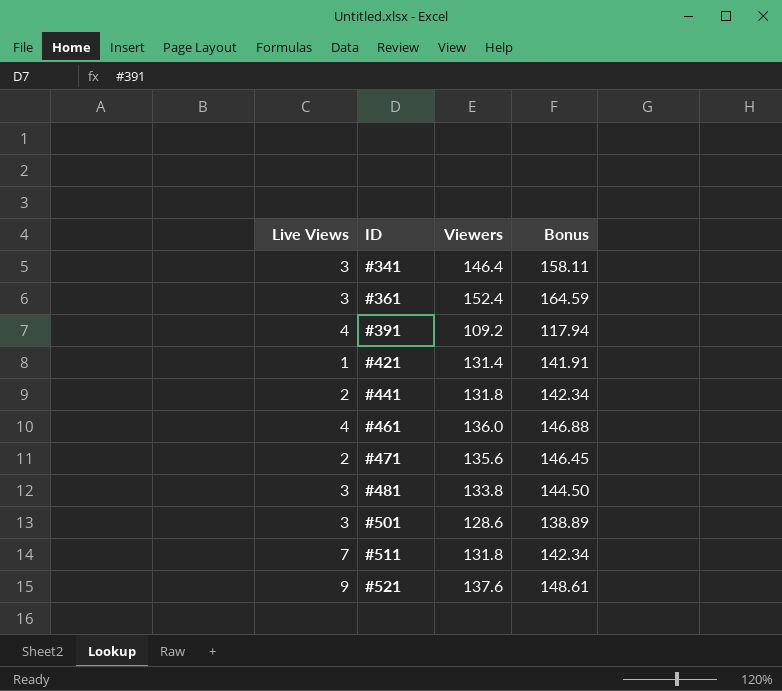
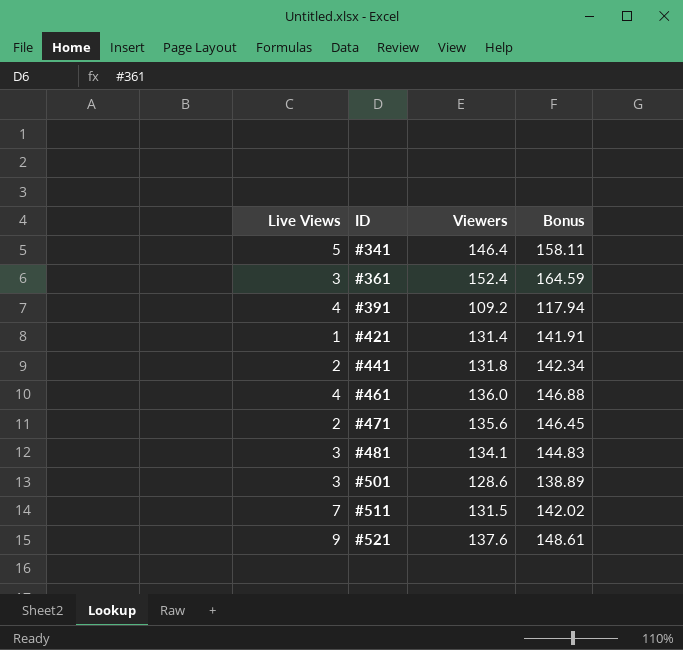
#341 | Live Views: 3 -> 5
#481 | Viewers: 133.8 -> 134.1
#481 | Bonus: 144.50 -> 144.83
#511 | Viewers: 131.8 -> 131.5
#511 | Bonus: 142.34 -> 142.02

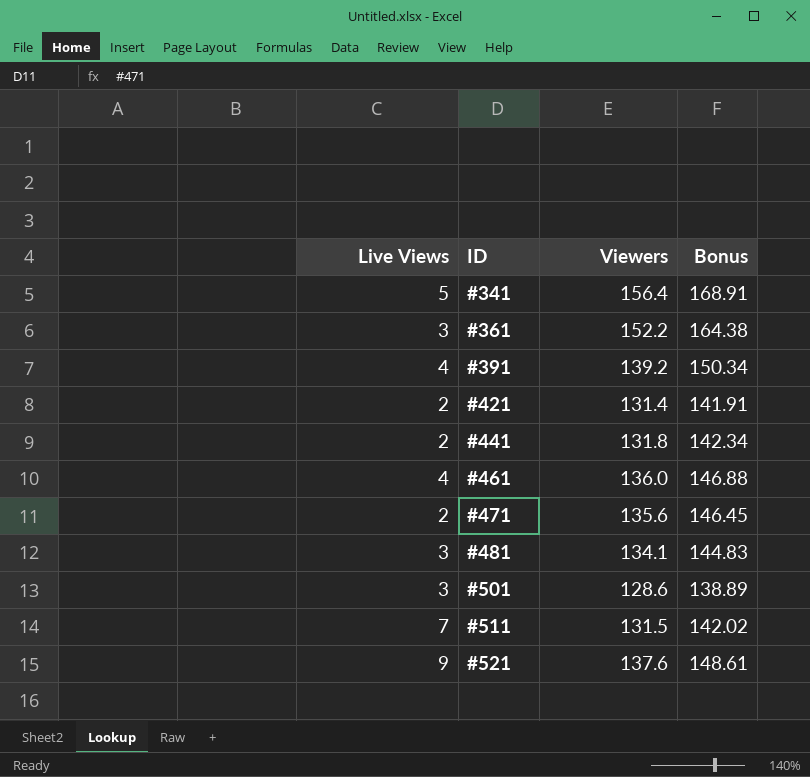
#341 | Viewers: 146.4 -> 156.4
#341 | Bonus: 158.11 -> 168.91
#361 | Viewers: 152.4 -> 152.2
#361 | Bonus: 164.59 -> 164.38
#391 | Viewers: 109.2 -> 139.2
#391 | Bonus: 117.94 -> 150.34
#421 | Live Views: 1 -> 2

